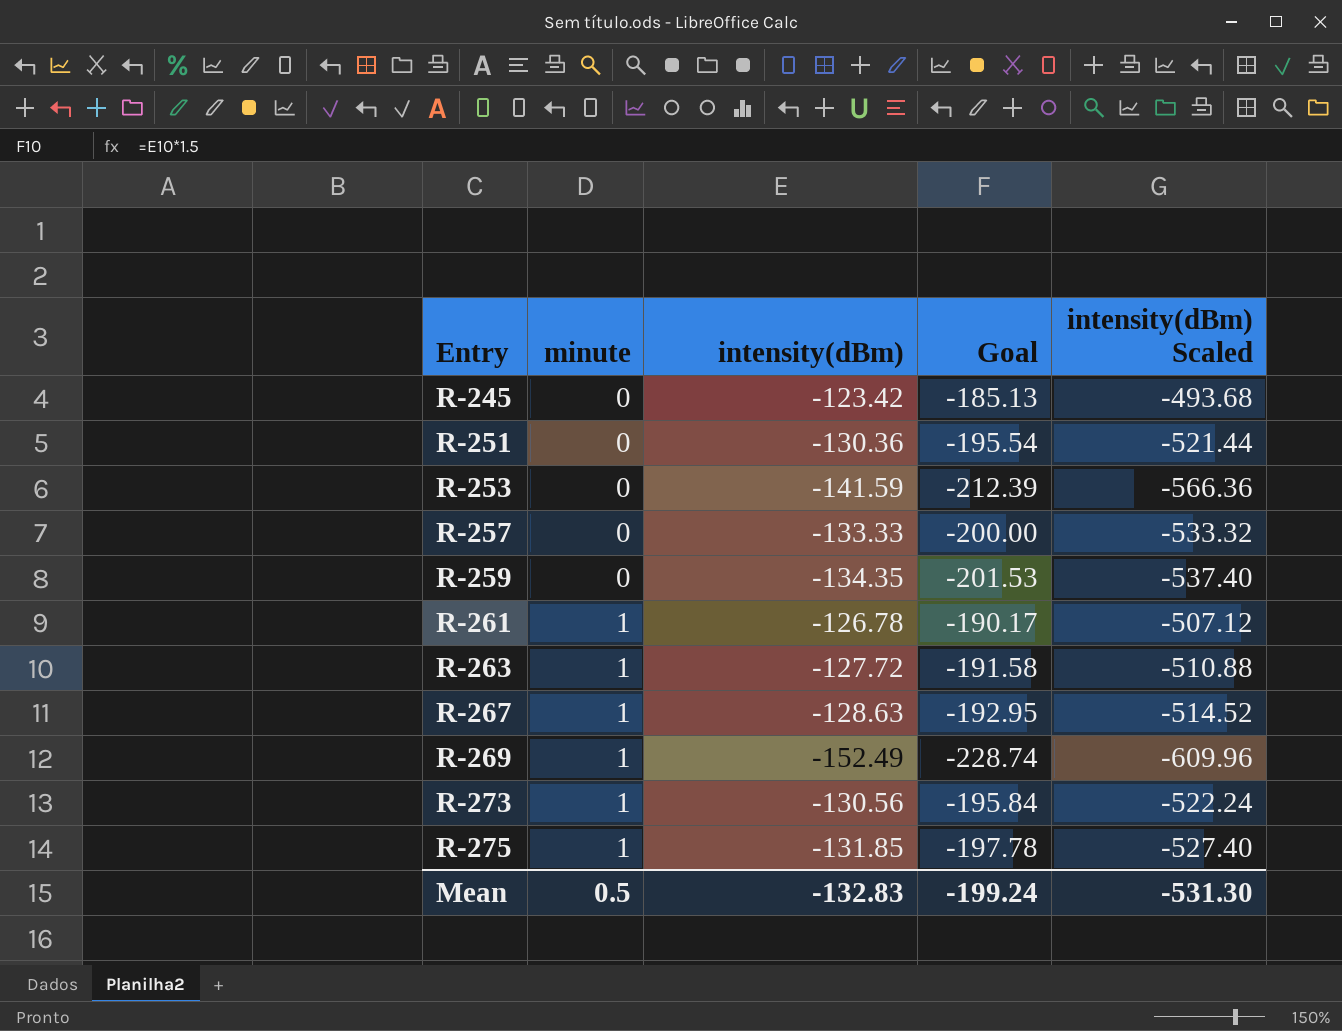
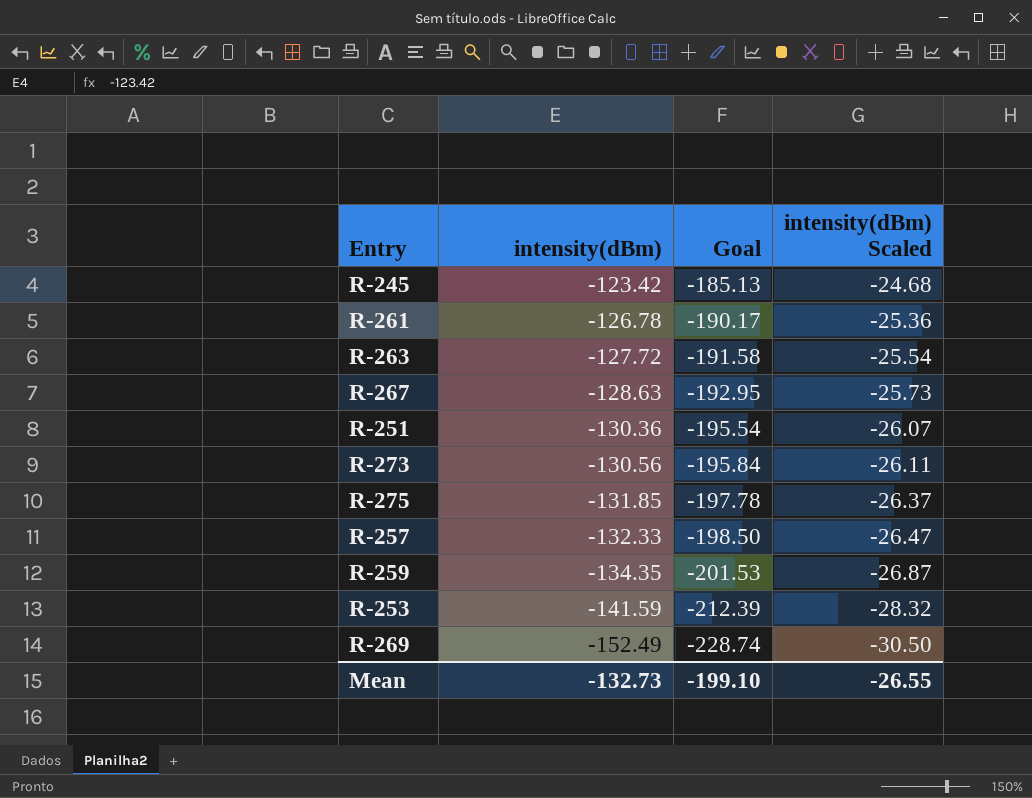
row order: Entry ascending -> intensity(dBm) descending
column minute | position: 2 -> none
column intensity(dBm) Scaled | formula: [intensity(dBm)] * 4 -> [intensity(dBm)] * 0.2
R-257 | intensity(dBm): -133.33 -> -132.33
R-257 | Goal: -200.00 -> -198.50
Mean | intensity(dBm): -132.83 -> -132.73
Mean | Goal: -199.24 -> -199.10
Mean | intensity(dBm) Scaled: -531.30 -> -26.55

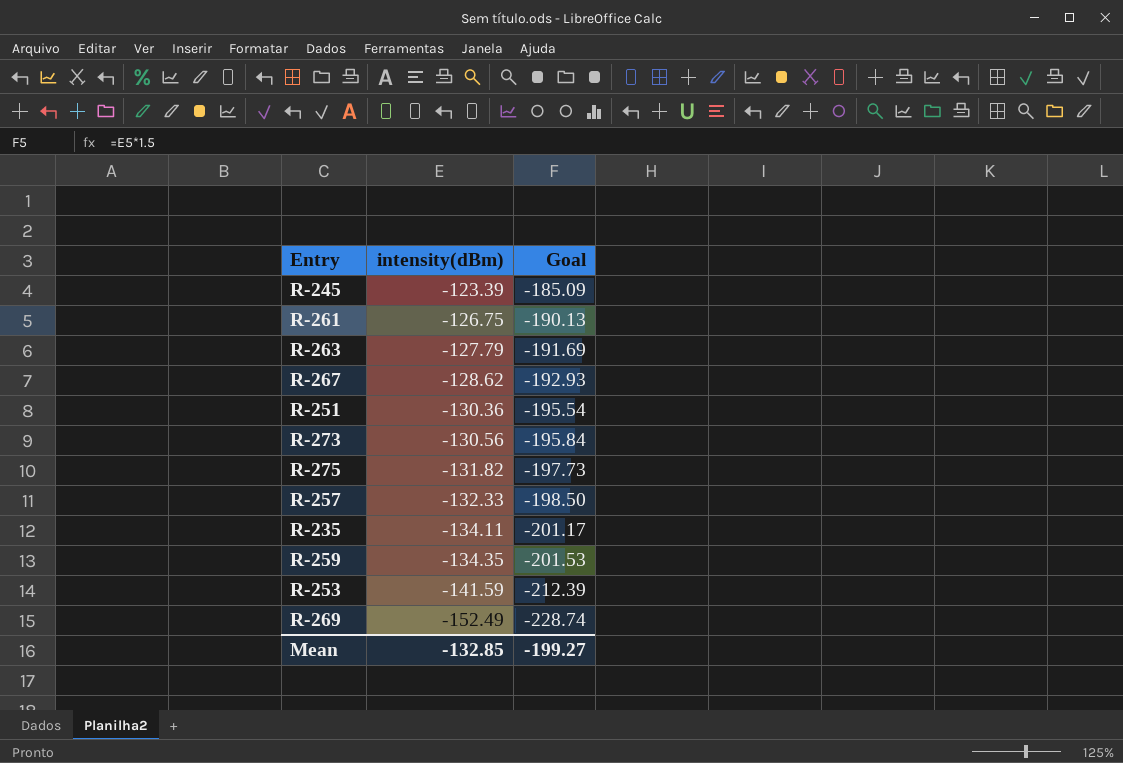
column intensity(dBm) Scaled | formula: [intensity(dBm)] * 0.2 -> none
R-245 | intensity(dBm): -123.42 -> -123.39
R-245 | Goal: -185.13 -> -185.09
R-261 | intensity(dBm): -126.78 -> -126.75
R-261 | Goal: -190.17 -> -190.13
R-263 | intensity(dBm): -127.72 -> -127.79
R-263 | Goal: -191.58 -> -191.69
R-267 | intensity(dBm): -128.63 -> -128.62
R-267 | Goal: -192.95 -> -192.93
R-275 | intensity(dBm): -131.85 -> -131.82
R-275 | Goal: -197.78 -> -197.73
row R-235: none -> -134.11 | -201.17
Mean | intensity(dBm): -132.73 -> -132.85
Mean | Goal: -199.10 -> -199.27

